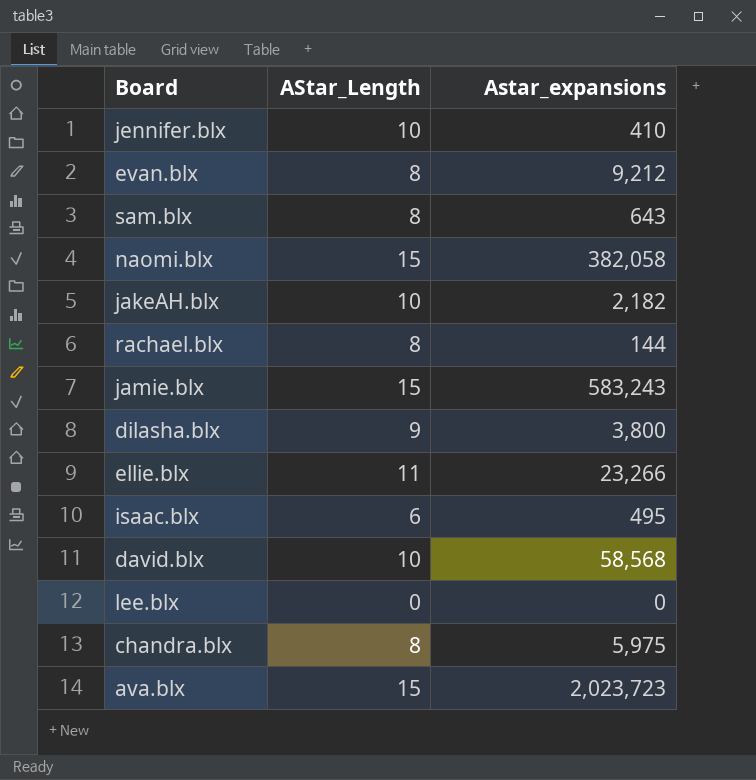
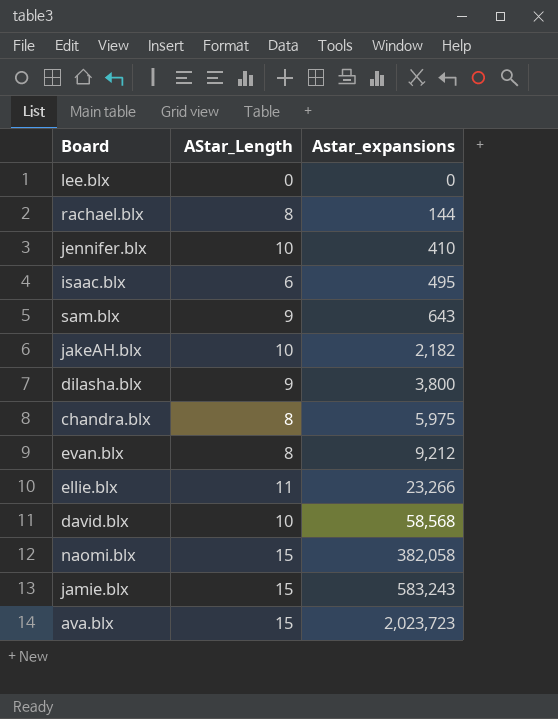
row order: none -> Astar_expansions ascending
sam.blx | AStar_Length: 8 -> 9

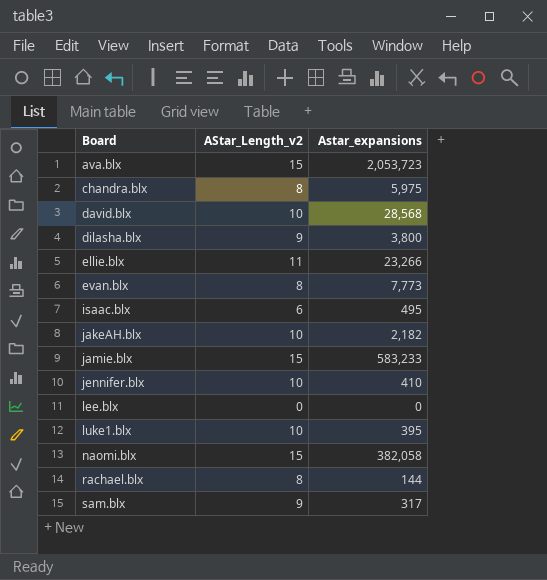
row order: Astar_expansions ascending -> Board ascending
column name: AStar_Length -> AStar_Length_v2
ava.blx | Astar_expansions: 2,023,723 -> 2,053,723
david.blx | Astar_expansions: 58,568 -> 28,568
evan.blx | Astar_expansions: 9,212 -> 7,773
jamie.blx | Astar_expansions: 583,243 -> 583,233
row luke1.blx: none -> 10 | 395
sam.blx | Astar_expansions: 643 -> 317

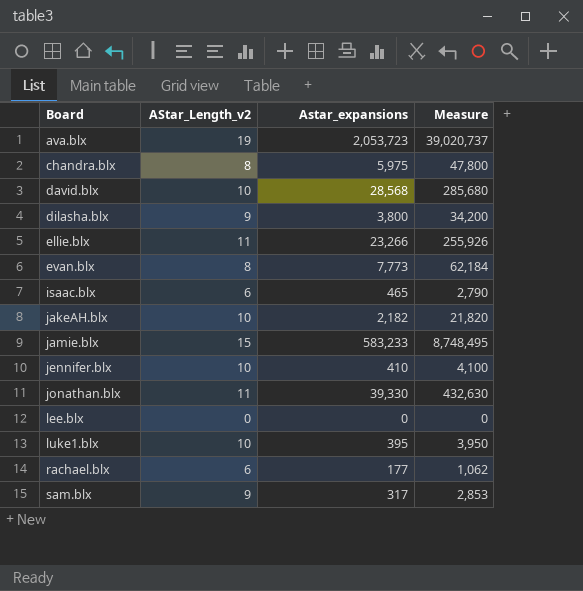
column Measure | formula: none -> [AStar_Length_v2] * [Astar_expansions]
row naomi.blx: 15 | 382,058 -> none
ava.blx | AStar_Length_v2: 15 -> 19
isaac.blx | Astar_expansions: 495 -> 465
row jonathan.blx: none -> 11 | 39,330 | 432,630
rachael.blx | AStar_Length_v2: 8 -> 6
rachael.blx | Astar_expansions: 144 -> 177

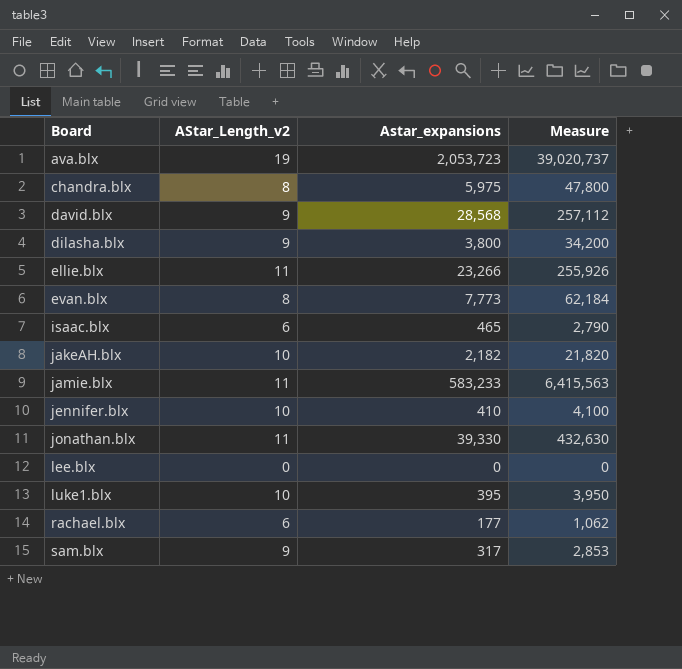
david.blx | AStar_Length_v2: 10 -> 9
david.blx | Measure: 285,680 -> 257,112
jamie.blx | AStar_Length_v2: 15 -> 11
jamie.blx | Measure: 8,748,495 -> 6,415,563

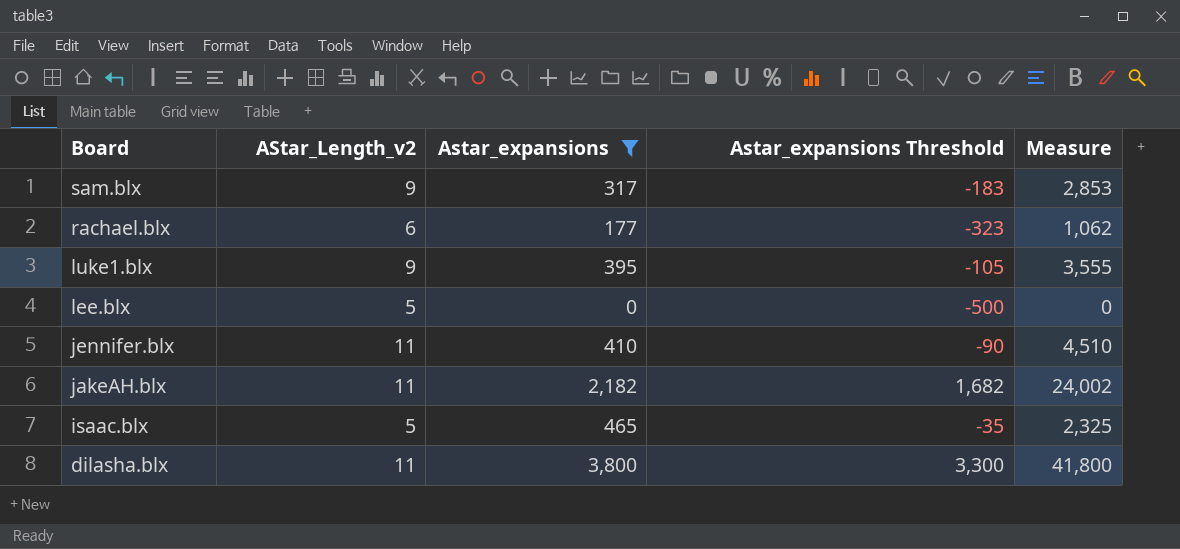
filter: none -> Astar_expansions <= 3,800
row order: Board ascending -> Board descending
column Astar_expansions Threshold | formula: none -> [Astar_expansions] - 500
luke1.blx | AStar_Length_v2: 10 -> 9
luke1.blx | Measure: 3,950 -> 3,555
lee.blx | AStar_Length_v2: 0 -> 5
jennifer.blx | AStar_Length_v2: 10 -> 11
jennifer.blx | Measure: 4,100 -> 4,510
jakeAH.blx | AStar_Length_v2: 10 -> 11
jakeAH.blx | Measure: 21,820 -> 24,002
isaac.blx | AStar_Length_v2: 6 -> 5
isaac.blx | Measure: 2,790 -> 2,325
dilasha.blx | AStar_Length_v2: 9 -> 11
dilasha.blx | Measure: 34,200 -> 41,800

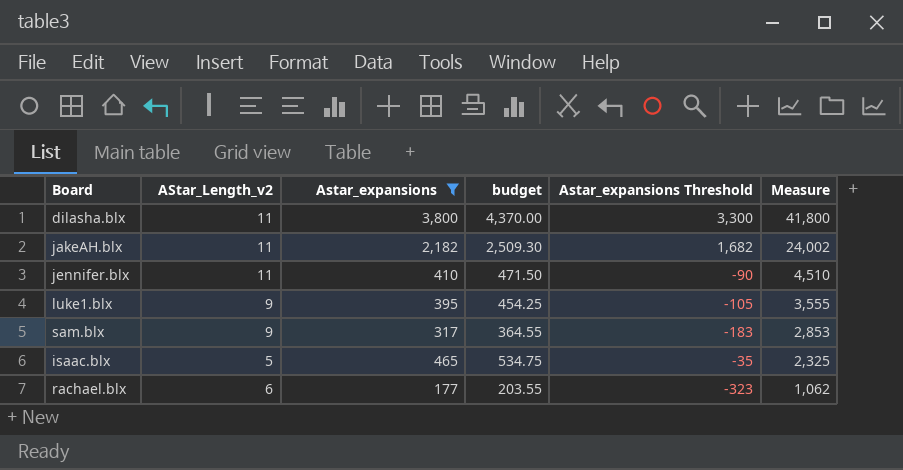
row order: Board descending -> Measure descending
column budget | formula: none -> [Astar_expansions] * 1.15
row lee.blx: 5 | 0 | -500 | 0 -> none

